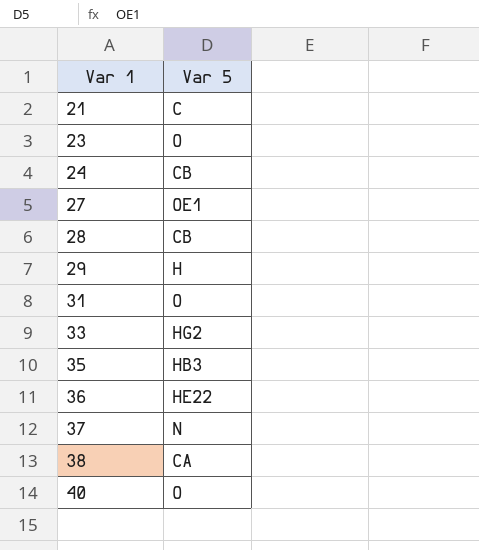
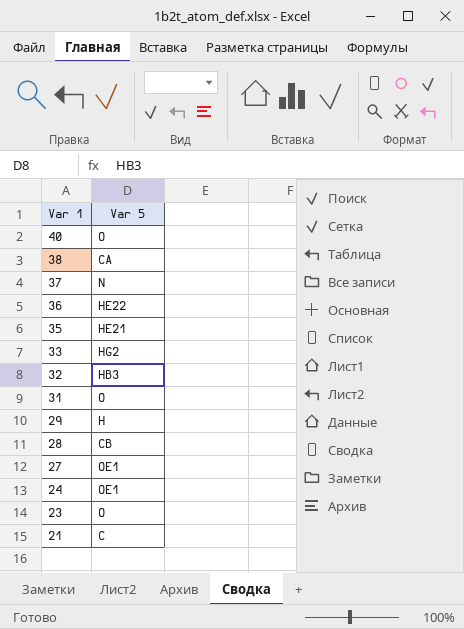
row order: Var 1 ascending -> Var 1 descending
35 | Var 5: HB3 -> HE21
row 32: none -> HB3
24 | Var 5: CB -> OE1

